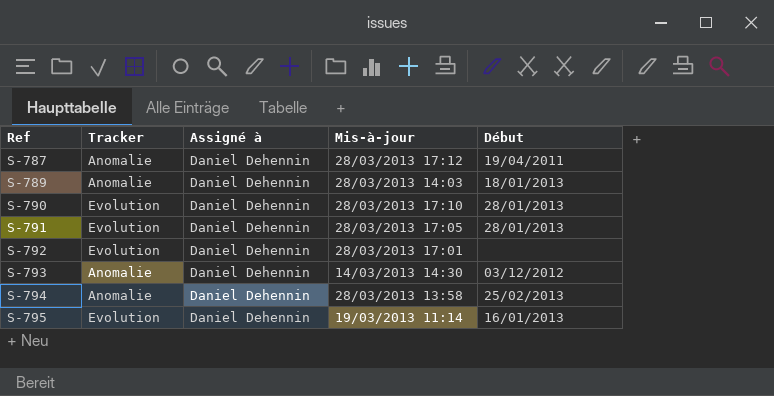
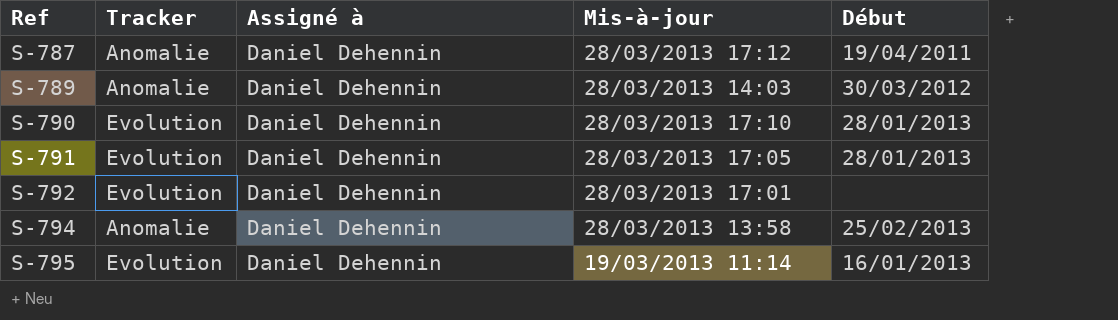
row S-793: Anomalie | Daniel Dehennin | 14/03/2013 14:30 | 03/12/2012 -> none
S-789 | Début: 18/01/2013 -> 30/03/2012

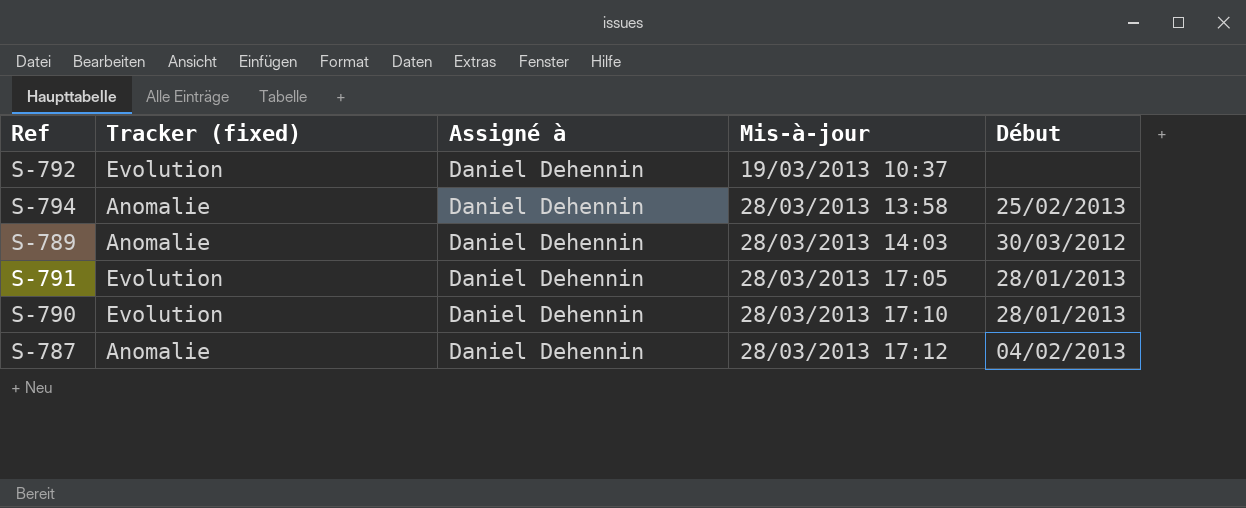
row order: Ref ascending -> Mis-à-jour ascending
column name: Tracker -> Tracker (fixed)
row S-795: Evolution | Daniel Dehennin | 19/03/2013 11:14 | 16/01/2013 -> none
S-792 | Mis-à-jour: 28/03/2013 17:01 -> 19/03/2013 10:37
S-787 | Début: 19/04/2011 -> 04/02/2013

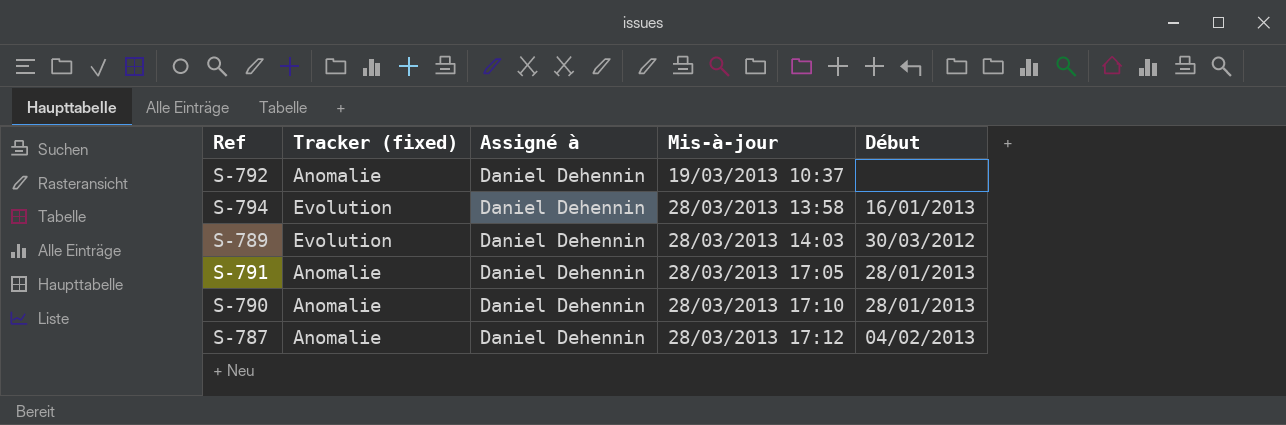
S-792 | Tracker (fixed): Evolution -> Anomalie
S-794 | Tracker (fixed): Anomalie -> Evolution
S-794 | Début: 25/02/2013 -> 16/01/2013
S-789 | Tracker (fixed): Anomalie -> Evolution
S-791 | Tracker (fixed): Evolution -> Anomalie
S-790 | Tracker (fixed): Evolution -> Anomalie

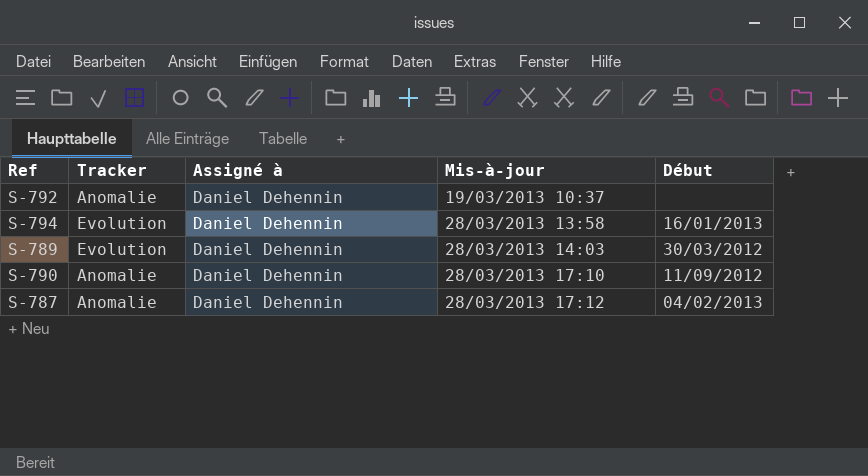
column name: Tracker (fixed) -> Tracker
row S-791: Anomalie | Daniel Dehennin | 28/03/2013 17:05 | 28/01/2013 -> none
S-790 | Début: 28/01/2013 -> 11/09/2012

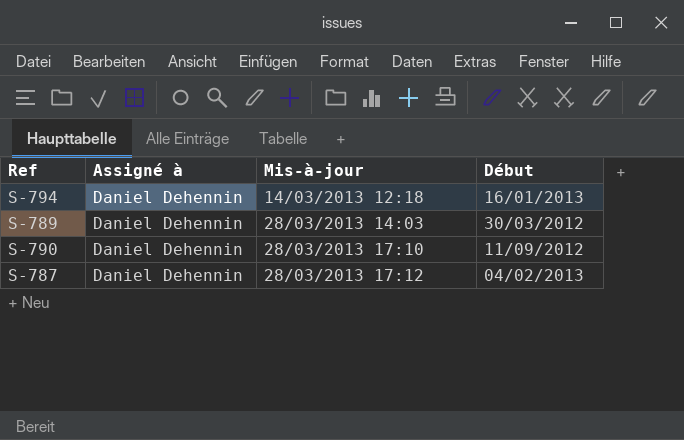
column Tracker | position: 2 -> none
row S-792: Anomalie | Daniel Dehennin | 19/03/2013 10:37 | none -> none
S-794 | Mis-à-jour: 28/03/2013 13:58 -> 14/03/2013 12:18

